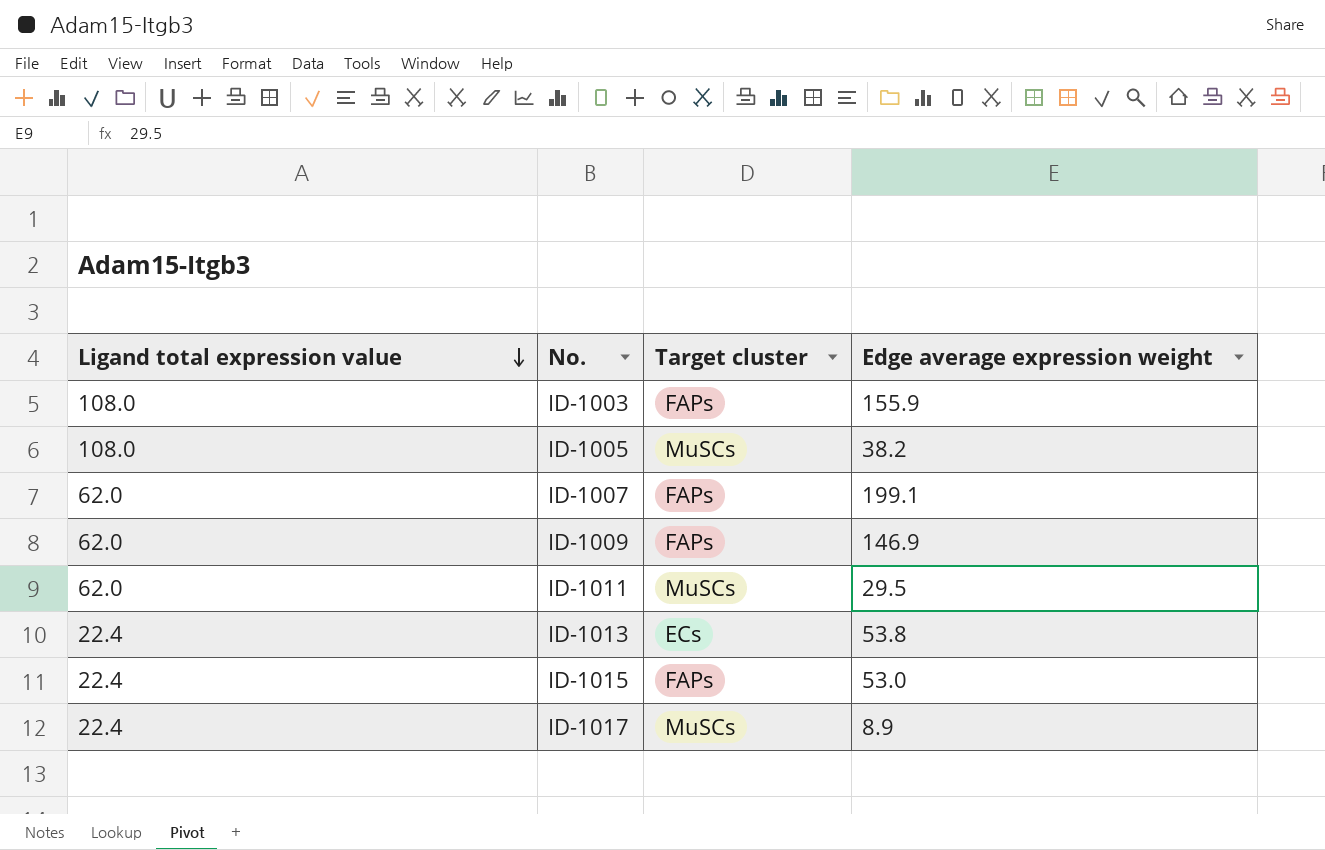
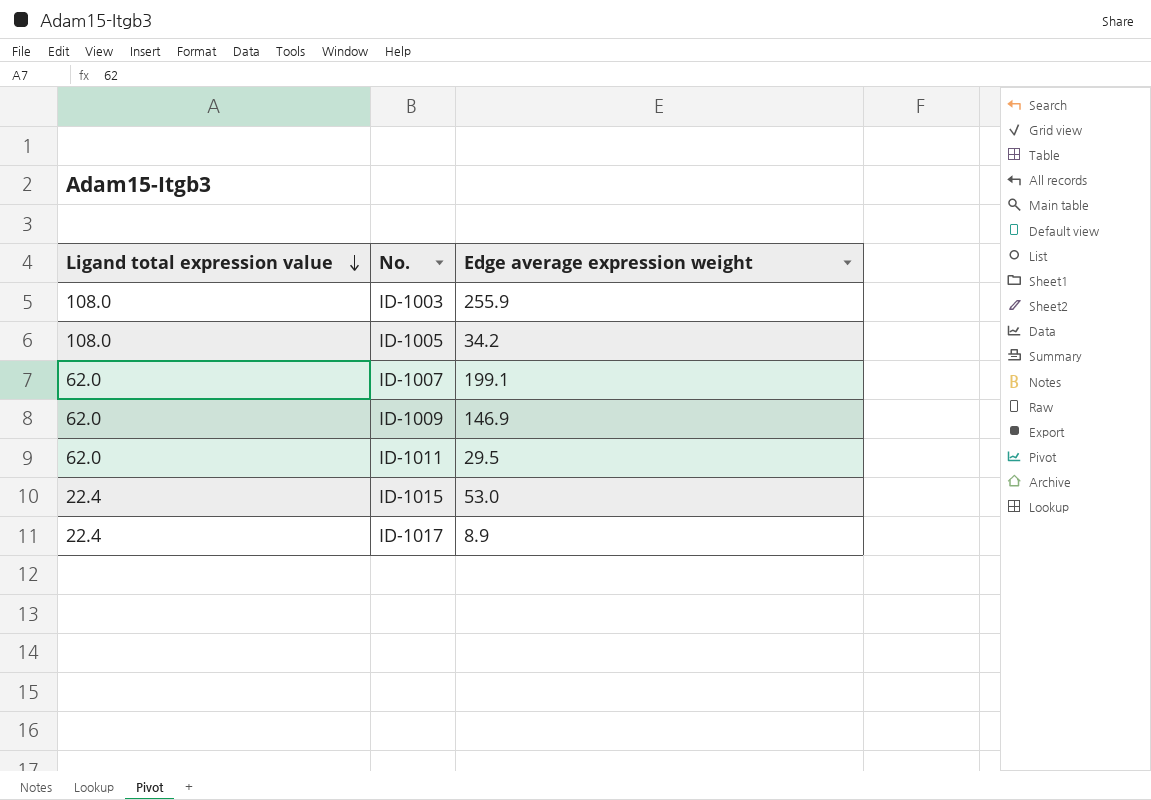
column Target cluster | position: 3 -> none
row ID-1013: 22.4 | ECs | 53.8 -> none
ID-1003 | Edge average expression weight: 155.9 -> 255.9
ID-1005 | Edge average expression weight: 38.2 -> 34.2

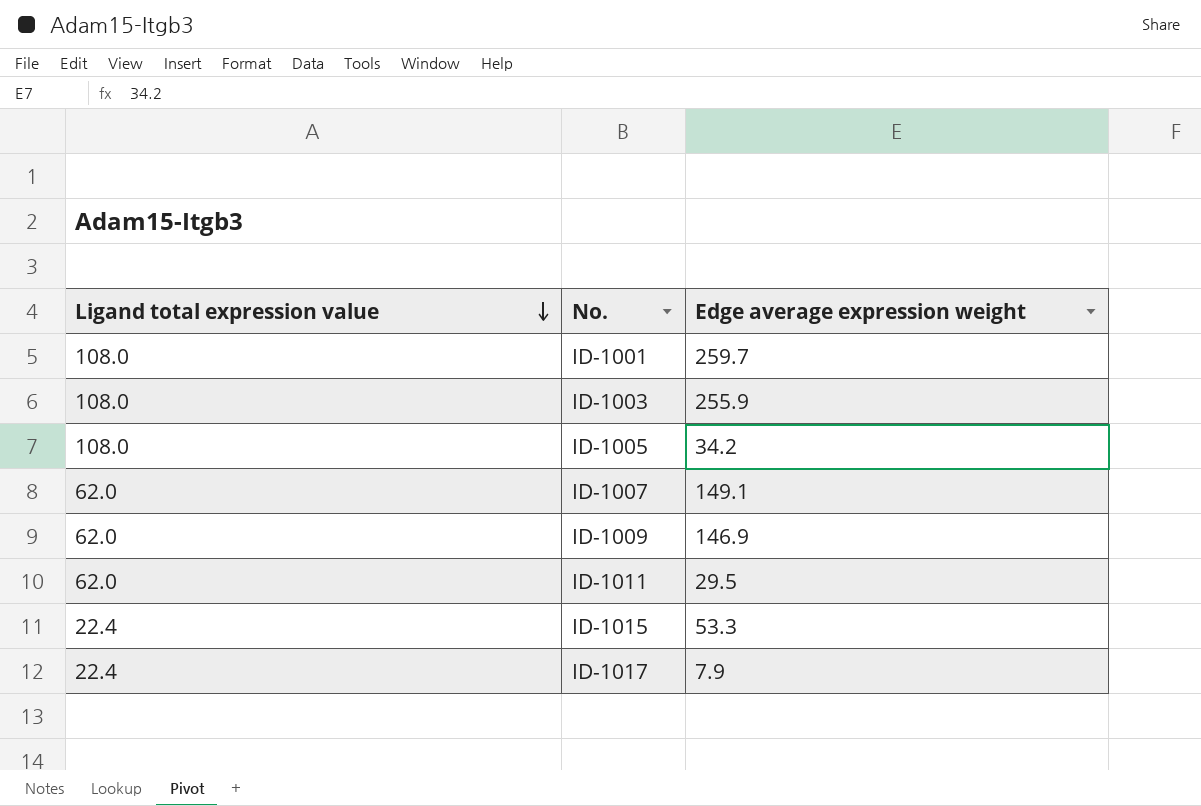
row ID-1001: none -> 108.0 | 259.7
ID-1007 | Edge average expression weight: 199.1 -> 149.1
ID-1015 | Edge average expression weight: 53.0 -> 53.3
ID-1017 | Edge average expression weight: 8.9 -> 7.9

